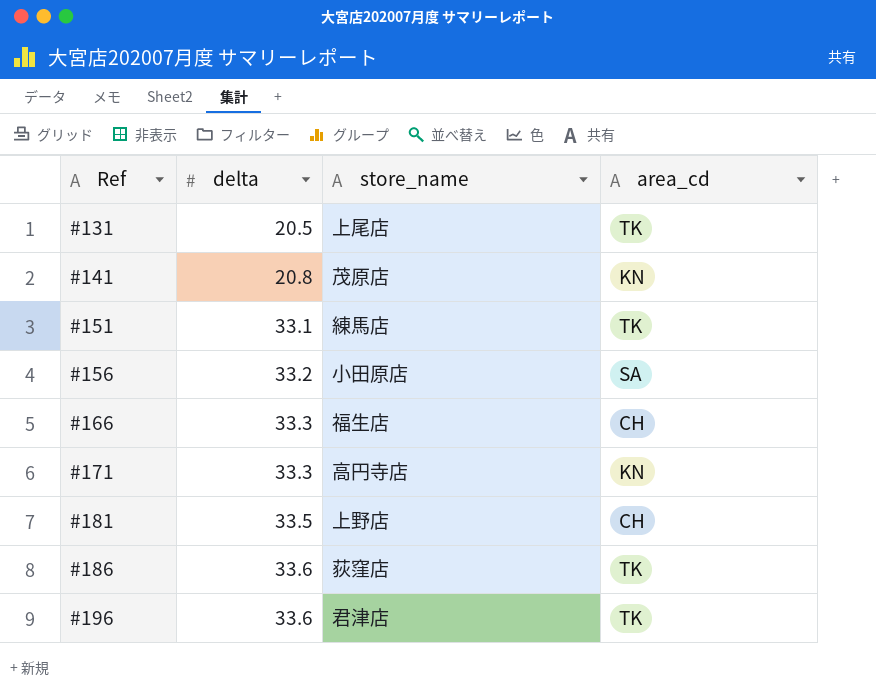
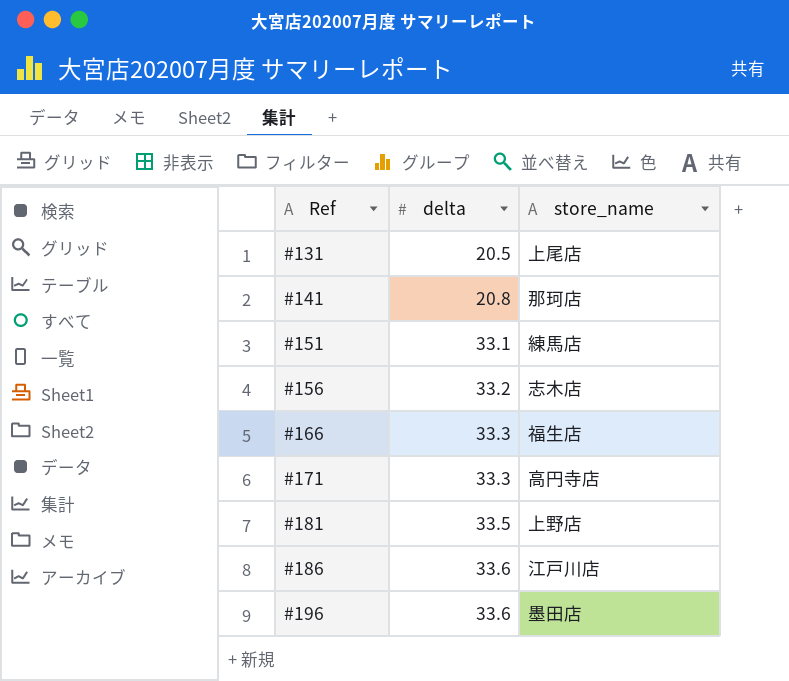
column area_cd | position: 4 -> none
#141 | store_name: 茂原店 -> 那珂店
#156 | store_name: 小田原店 -> 志木店
#186 | store_name: 荻窪店 -> 江戸川店
#196 | store_name: 君津店 -> 墨田店

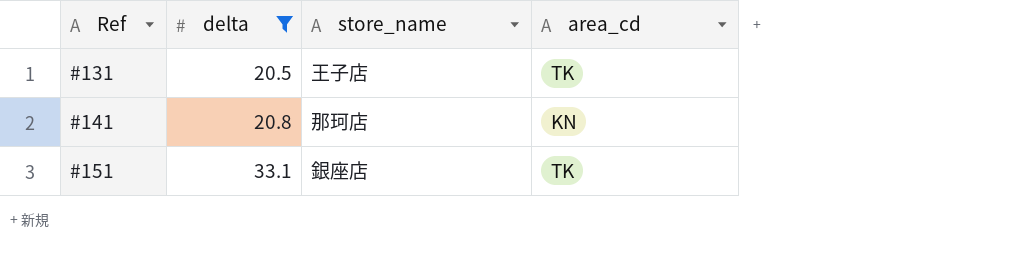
filter: none -> delta <= 33.1
column area_cd | position: none -> 4
#131 | store_name: 上尾店 -> 王子店
#151 | store_name: 練馬店 -> 銀座店

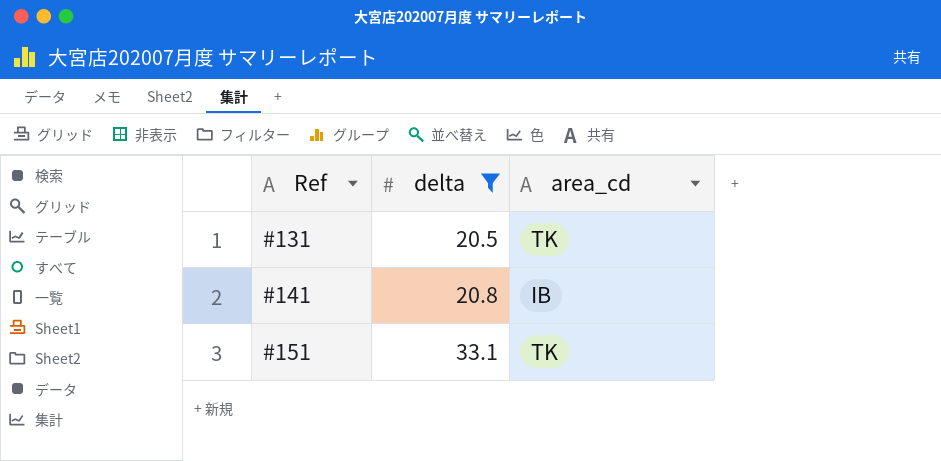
column store_name | position: 3 -> none
#141 | area_cd: KN -> IB

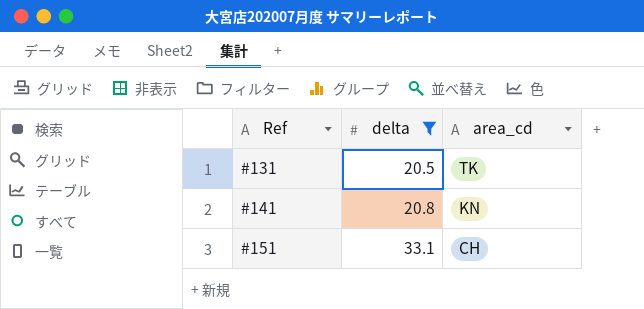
#141 | area_cd: IB -> KN
#151 | area_cd: TK -> CH

